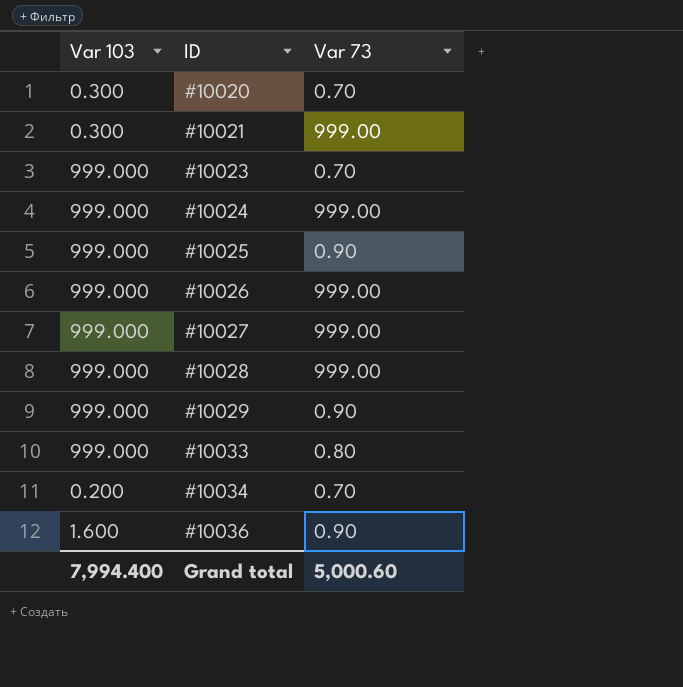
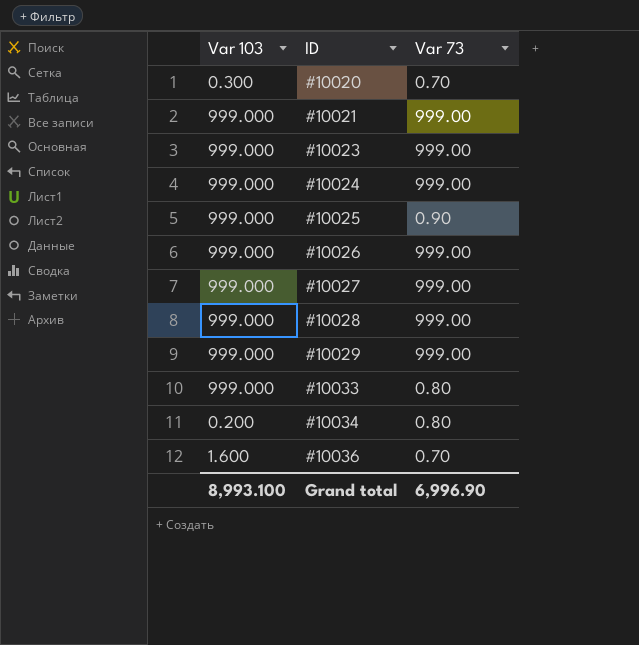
#10021 | Var 103: 0.300 -> 999.000
#10023 | Var 73: 0.70 -> 999.00
#10029 | Var 73: 0.90 -> 999.00
#10034 | Var 73: 0.70 -> 0.80
#10036 | Var 73: 0.90 -> 0.70
Grand total | Var 103: 7,994.400 -> 8,993.100
Grand total | Var 73: 5,000.60 -> 6,996.90

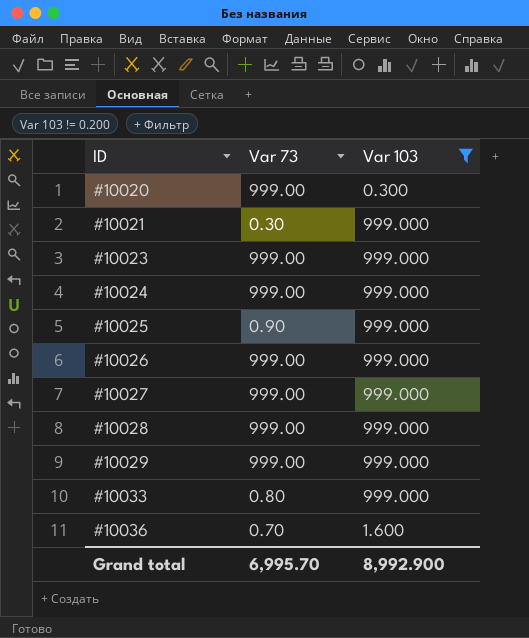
filter: none -> Var 103 != 0.200
column Var 103 | position: 1 -> 3
#10020 | Var 73: 0.70 -> 999.00
#10021 | Var 73: 999.00 -> 0.30
Grand total | Var 73: 6,996.90 -> 6,995.70
Grand total | Var 103: 8,993.100 -> 8,992.900

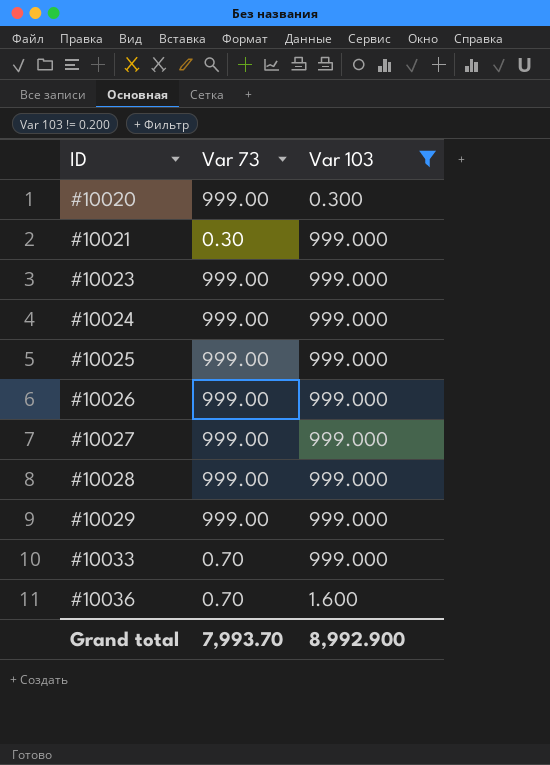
#10025 | Var 73: 0.90 -> 999.00
#10033 | Var 73: 0.80 -> 0.70
Grand total | Var 73: 6,995.70 -> 7,993.70

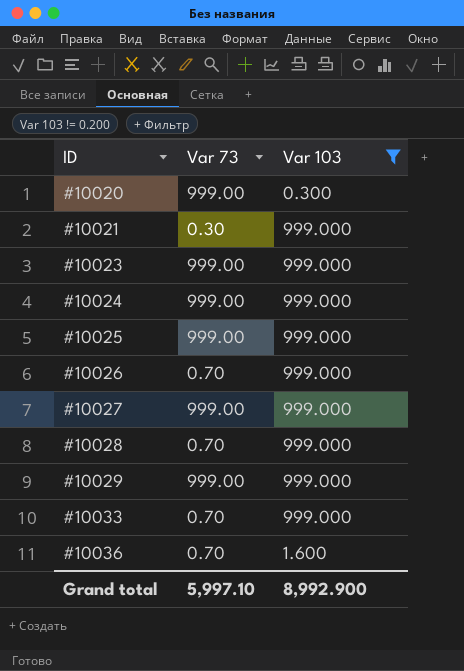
#10026 | Var 73: 999.00 -> 0.70
#10028 | Var 73: 999.00 -> 0.70
Grand total | Var 73: 7,993.70 -> 5,997.10

